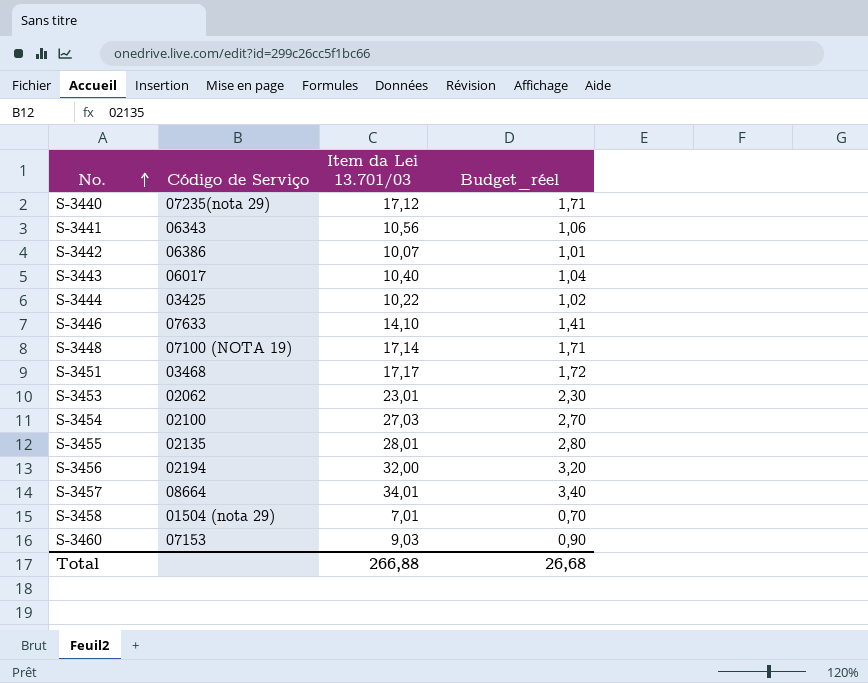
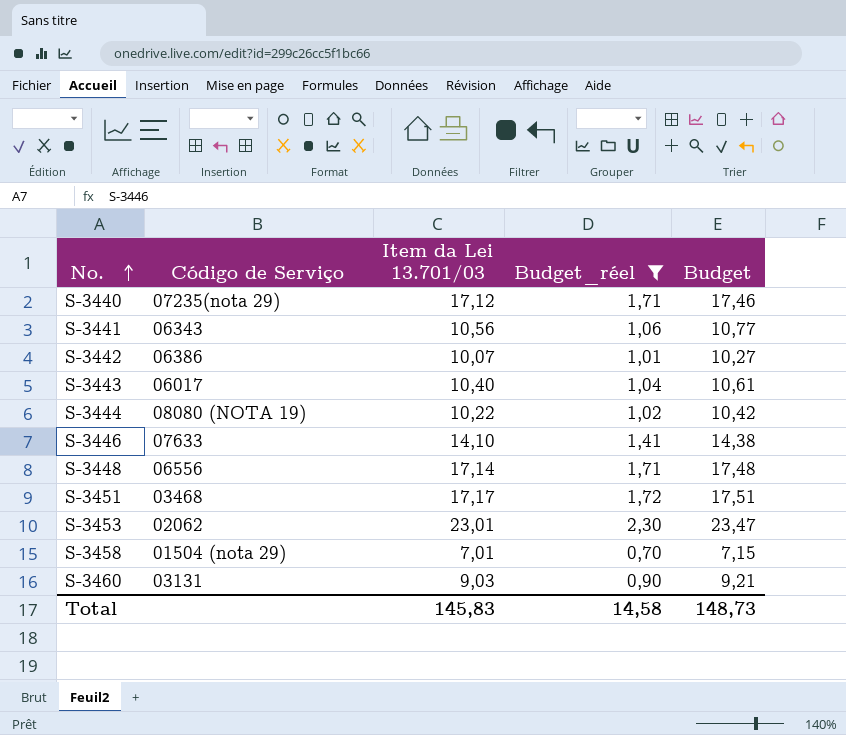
filter: none -> Budget_réel <= 2,30
column Budget | formula: none -> [Item da Lei 13.701/03] * 1,02
S-3444 | Código de Serviço: 03425 -> 08080 (NOTA 19)
S-3448 | Código de Serviço: 07100 (NOTA 19) -> 06556
S-3460 | Código de Serviço: 07153 -> 03131
Total | Item da Lei 13.701/03: 266,88 -> 145,83
Total | Budget_réel: 26,68 -> 14,58

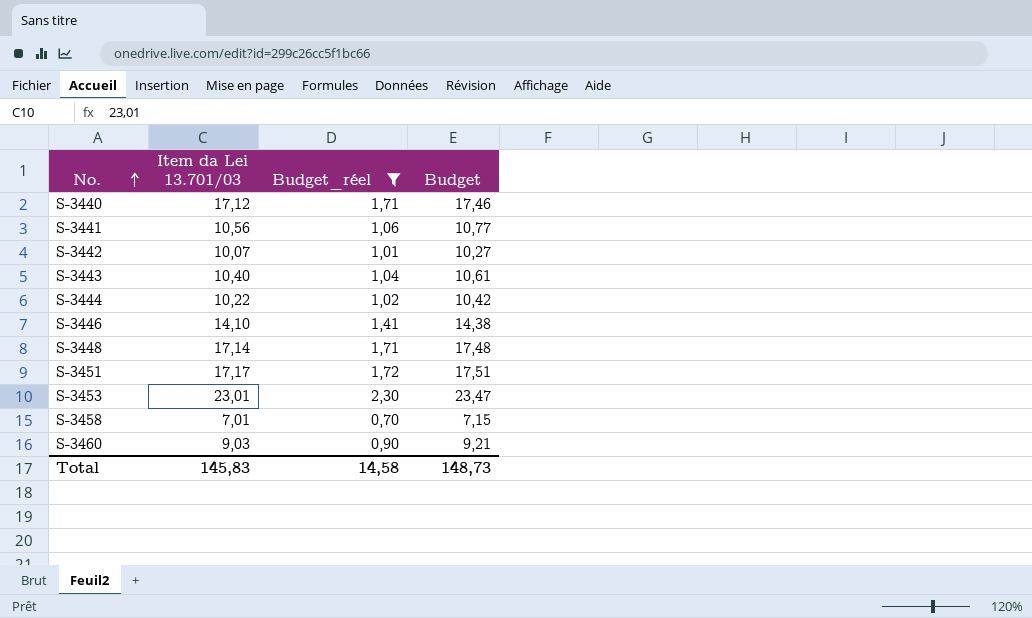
column Código de Serviço | position: 2 -> none

